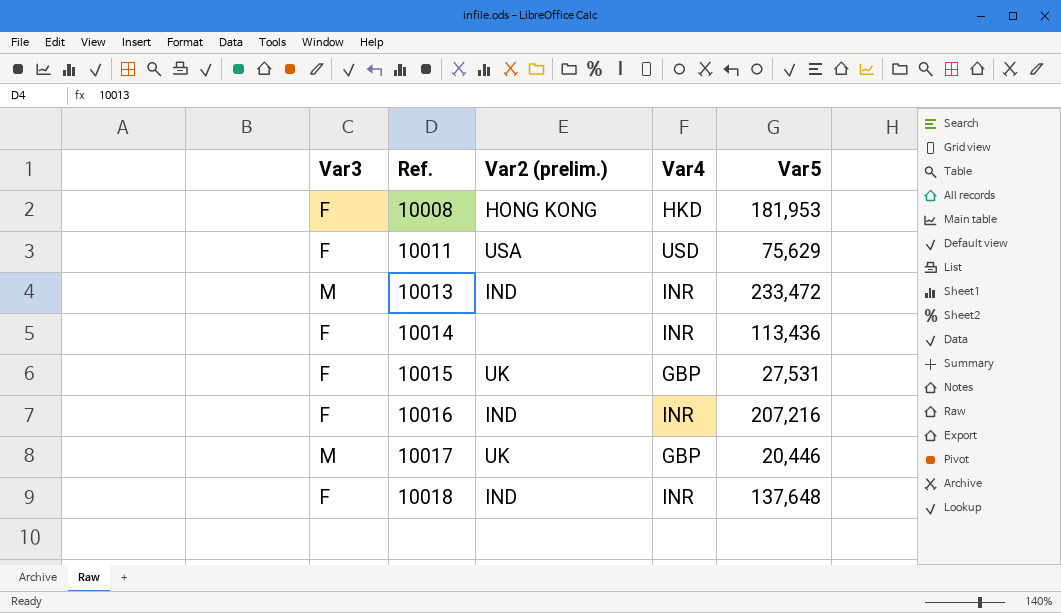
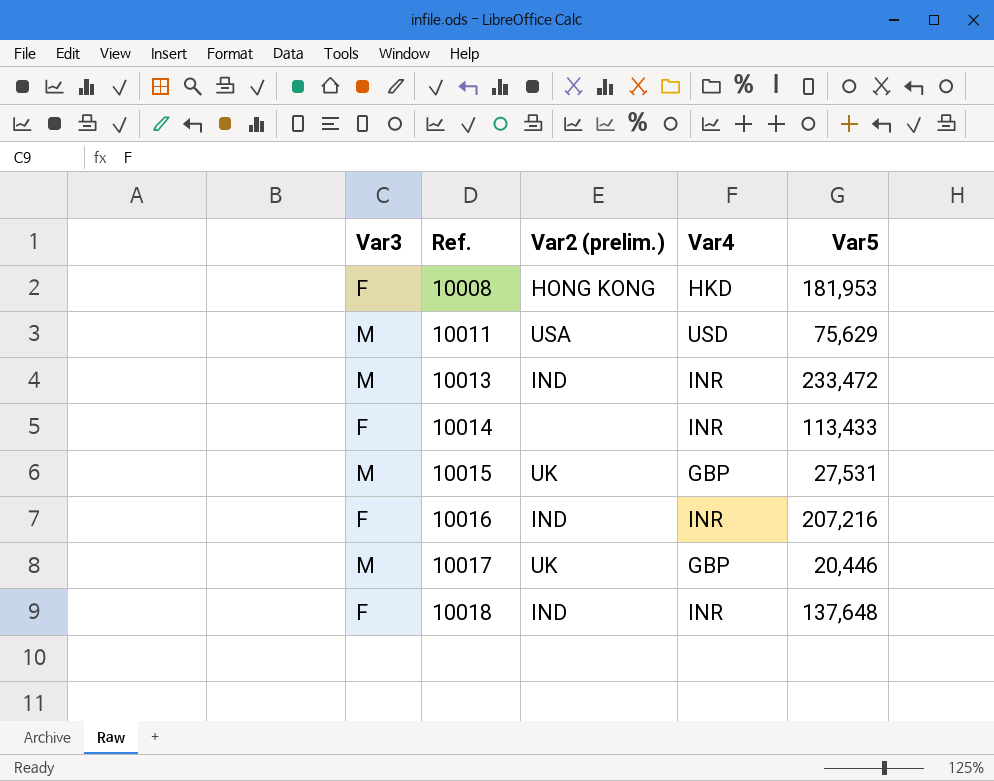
10011 | Var3: F -> M
10014 | Var5: 113,436 -> 113,433
10015 | Var3: F -> M

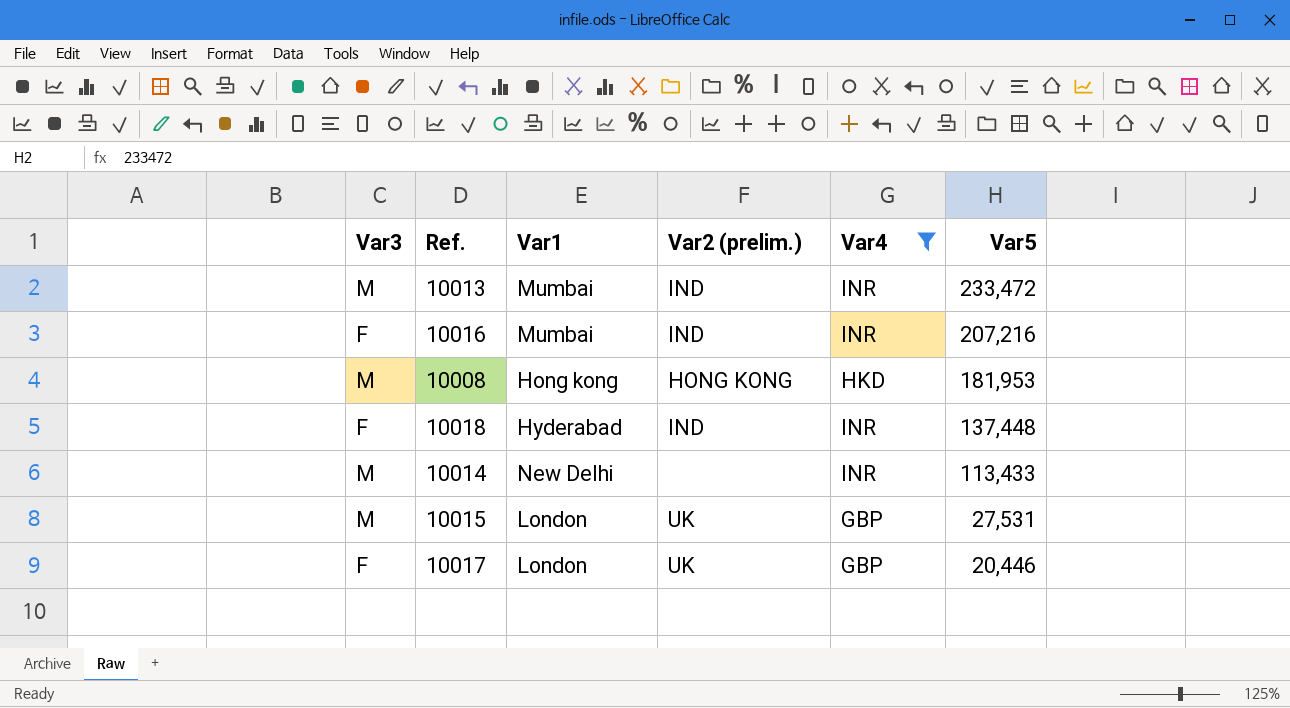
filter: none -> Var4 != USD
row order: Ref. ascending -> Var5 descending
column Var1 | position: none -> 3
10008 | Var3: F -> M
10018 | Var5: 137,648 -> 137,448
10014 | Var3: F -> M
10017 | Var3: M -> F

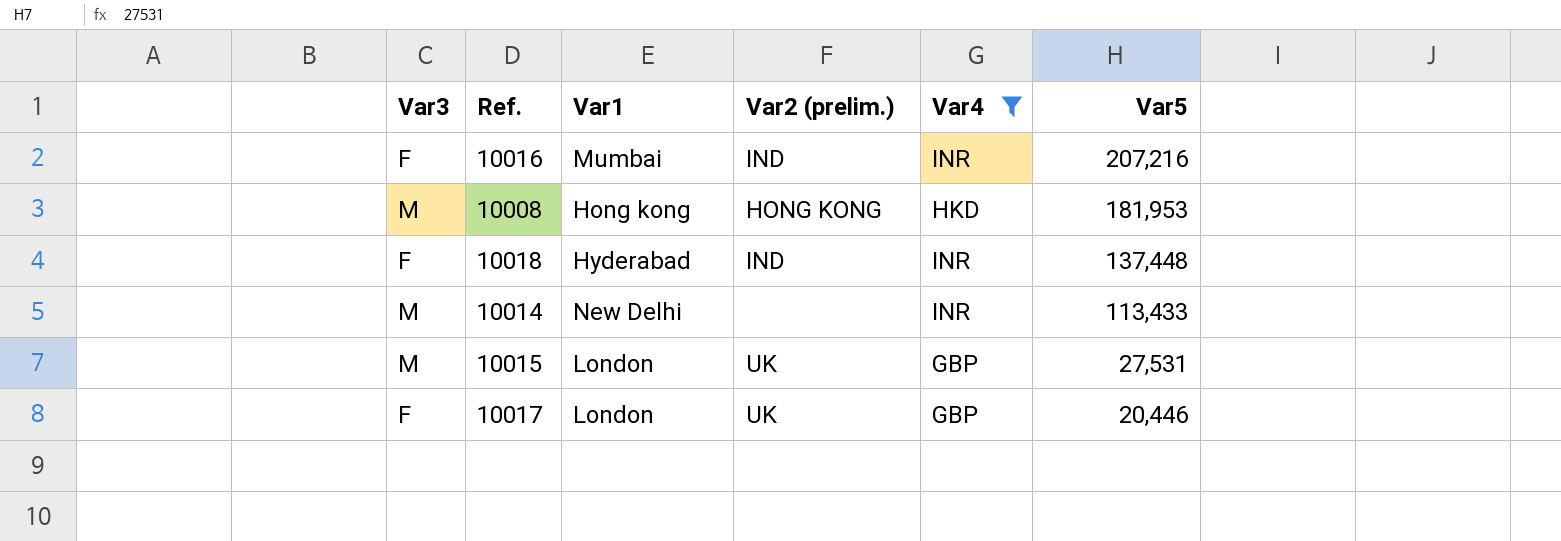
row 10013: M | Mumbai | IND | INR | 233,472 -> none

